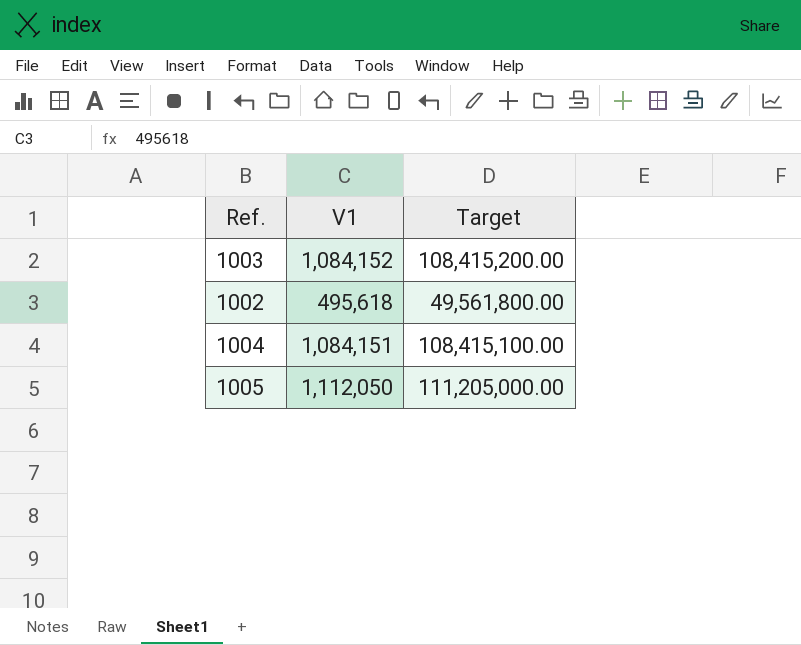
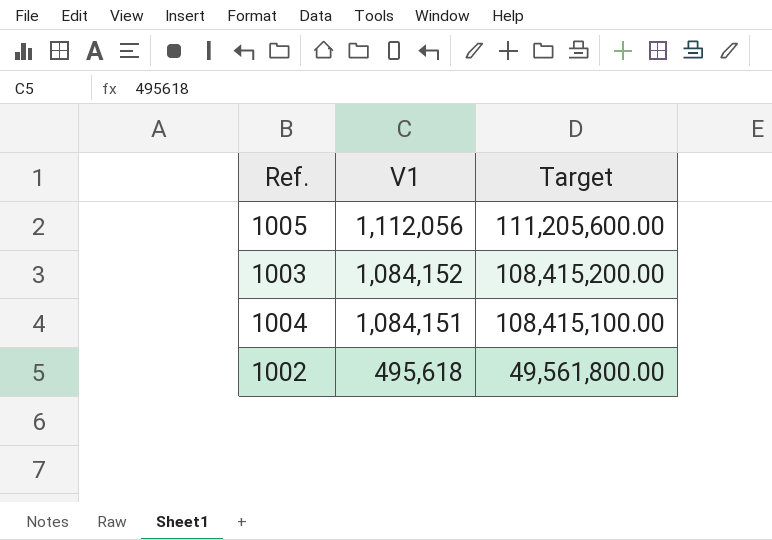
row order: none -> V1 descending
1005 | V1: 1,112,050 -> 1,112,056
1005 | Target: 111,205,000.00 -> 111,205,600.00

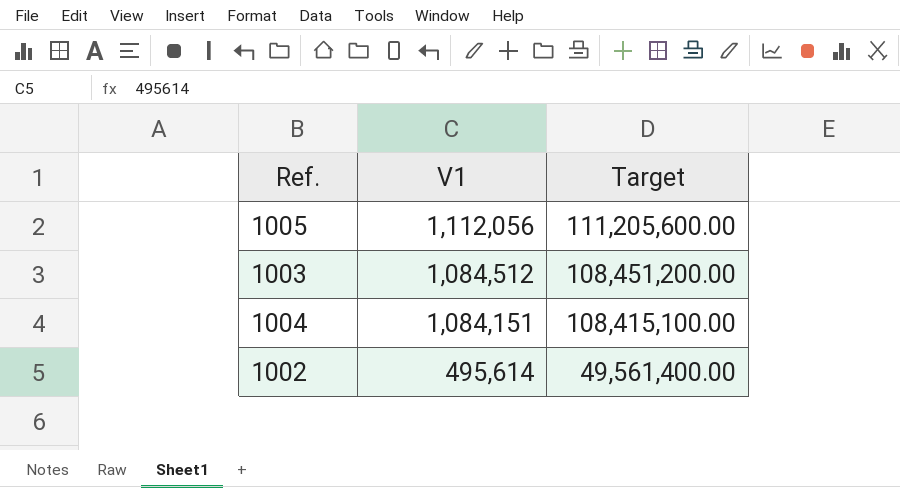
1003 | V1: 1,084,152 -> 1,084,512
1003 | Target: 108,415,200.00 -> 108,451,200.00
1002 | V1: 495,618 -> 495,614
1002 | Target: 49,561,800.00 -> 49,561,400.00

